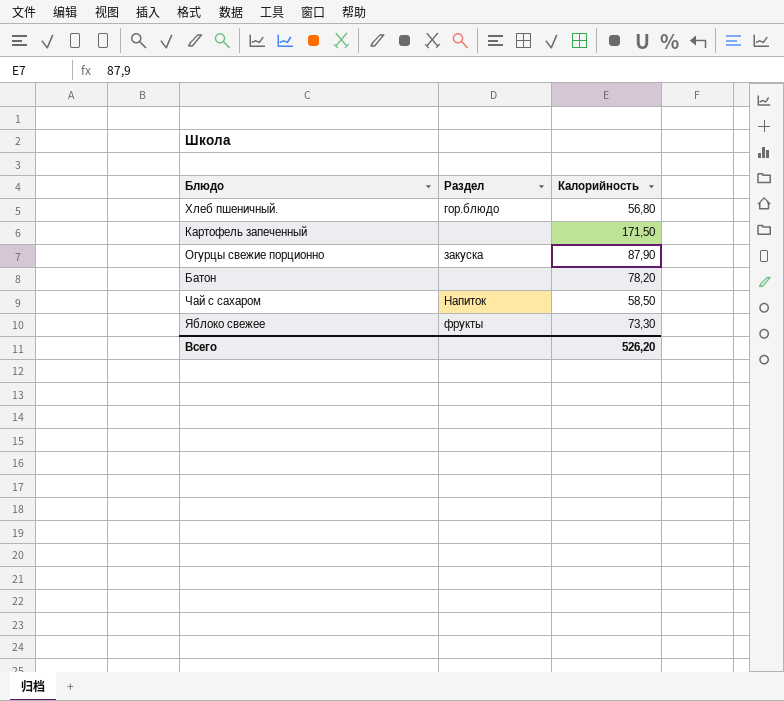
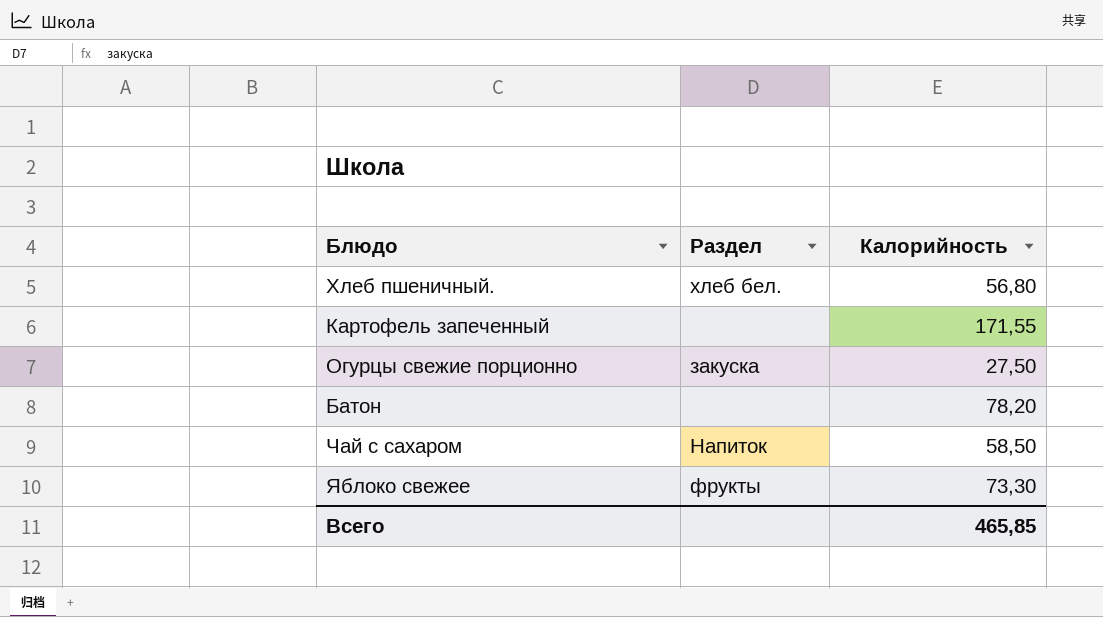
Хлеб пшеничный. | Раздел: гор.блюдо -> хлеб бел.
Картофель запеченный | Калорийность: 171,50 -> 171,55
Огурцы свежие порционно | Калорийность: 87,90 -> 27,50
Всего | Калорийность: 526,20 -> 465,85

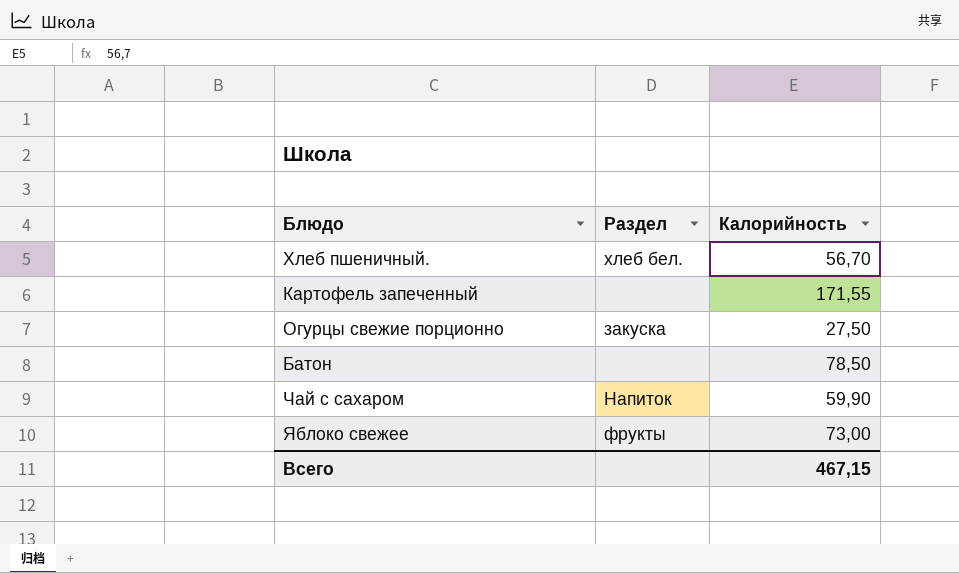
Хлеб пшеничный. | Калорийность: 56,80 -> 56,70
Батон | Калорийность: 78,20 -> 78,50
Чай с сахаром | Калорийность: 58,50 -> 59,90
Яблоко свежее | Калорийность: 73,30 -> 73,00
Всего | Калорийность: 465,85 -> 467,15

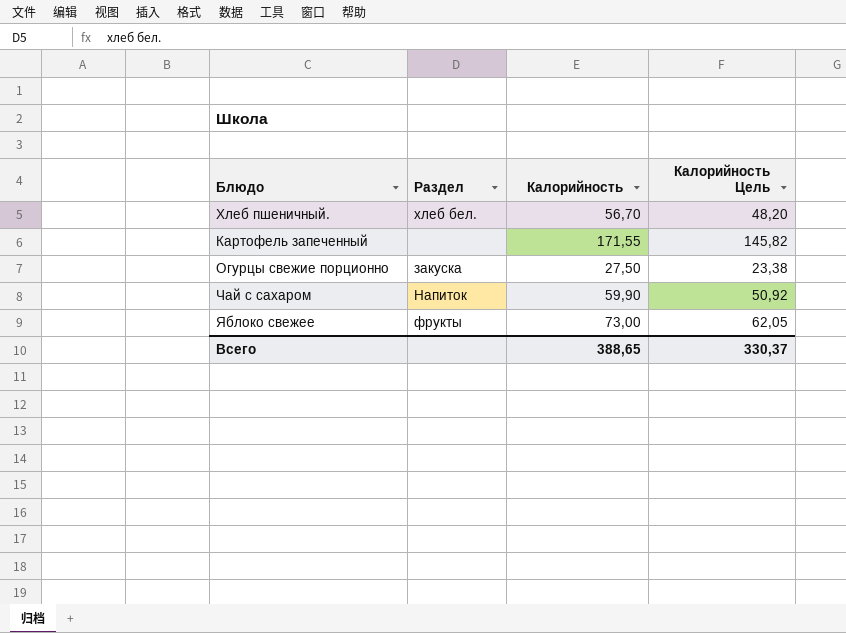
column Калорийность Цель | formula: none -> [Калорийность] * 0,85
row Батон: none | 78,50 -> none
Всего | Калорийность: 467,15 -> 388,65

